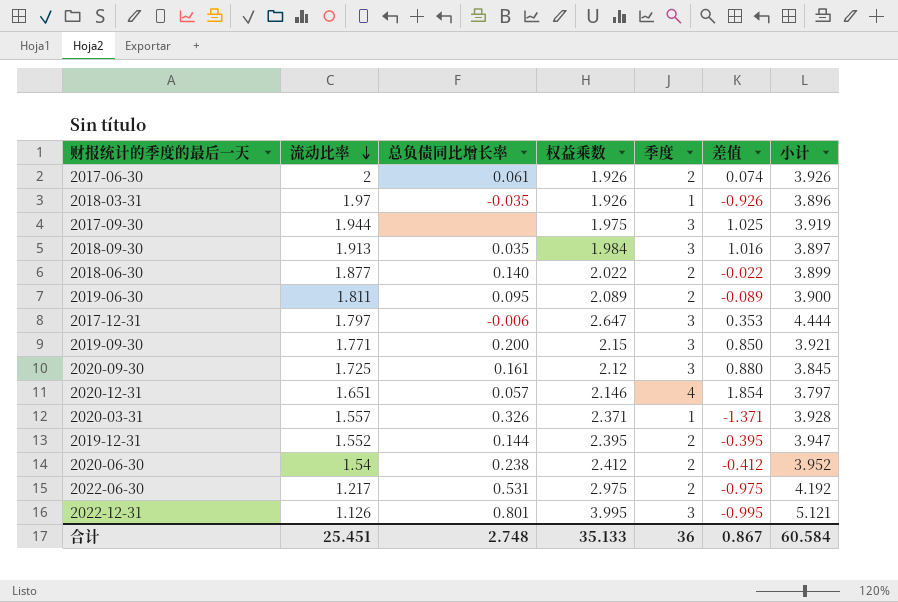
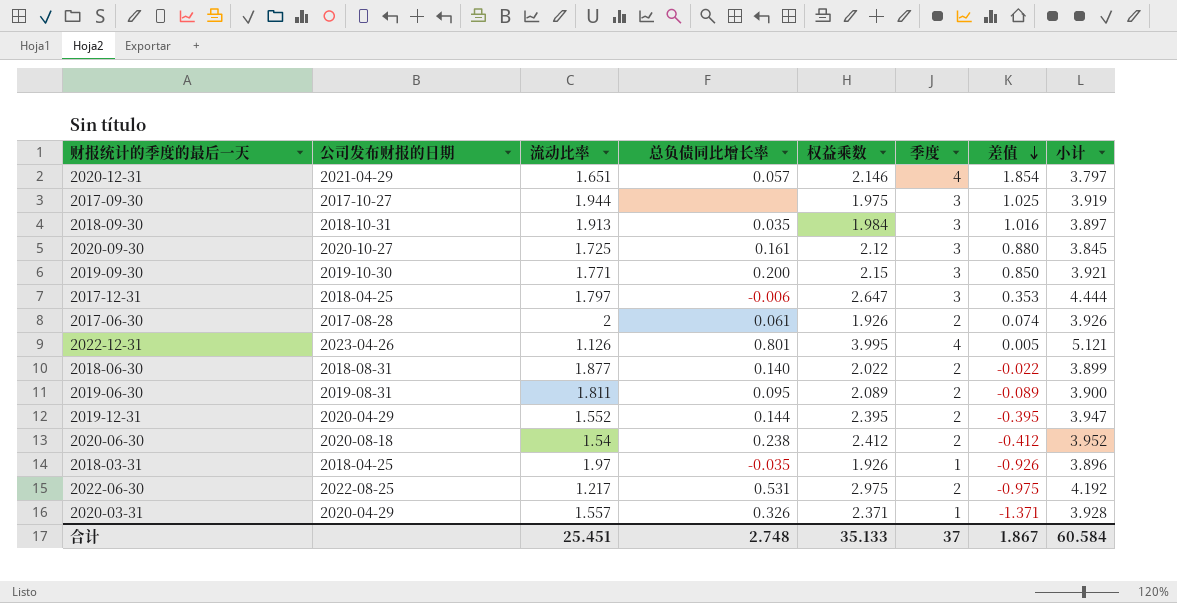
row order: 流动比率 descending -> 差值 descending
column 公司发布财报的日期 | position: none -> 2
2022-12-31 | 季度: 3 -> 4
2022-12-31 | 差值: -0.995 -> 0.005
合计 | 季度: 36 -> 37
合计 | 差值: 0.867 -> 1.867

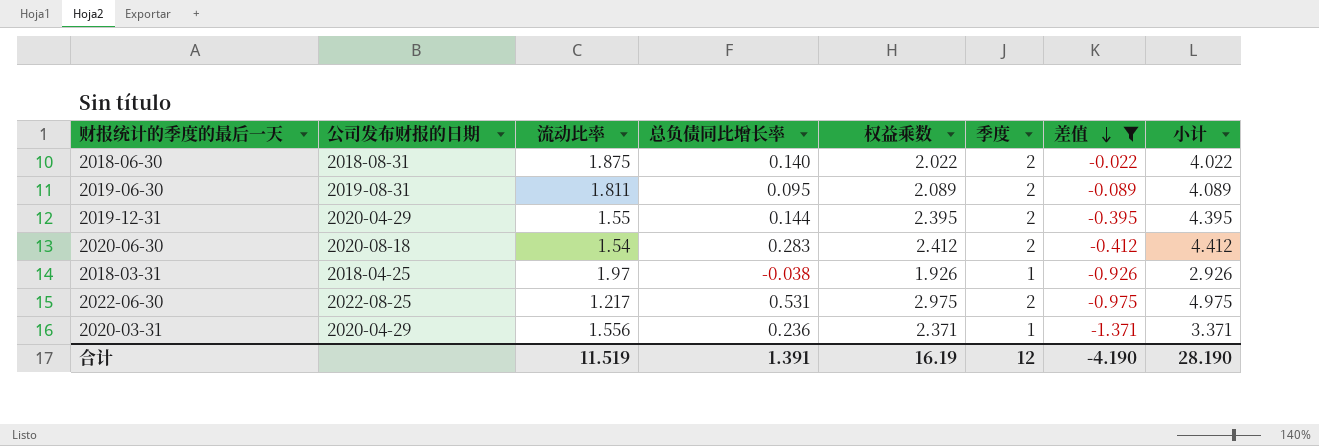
filter: none -> 差值 <= -0.022
column 小计 | formula: [流动比率] + [权益乘数] -> [权益乘数] + [季度]
2018-06-30 | 流动比率: 1.877 -> 1.875
2019-12-31 | 流动比率: 1.552 -> 1.55
2020-06-30 | 总负债同比增长率: 0.238 -> 0.283
2018-03-31 | 总负债同比增长率: -0.035 -> -0.038
2020-03-31 | 流动比率: 1.557 -> 1.556
2020-03-31 | 总负债同比增长率: 0.326 -> 0.236
合计 | 流动比率: 25.451 -> 11.519
合计 | 总负债同比增长率: 2.748 -> 1.391
合计 | 权益乘数: 35.133 -> 16.19
合计 | 季度: 37 -> 12
合计 | 差值: 1.867 -> -4.190
合计 | 小计: 60.584 -> 28.190

